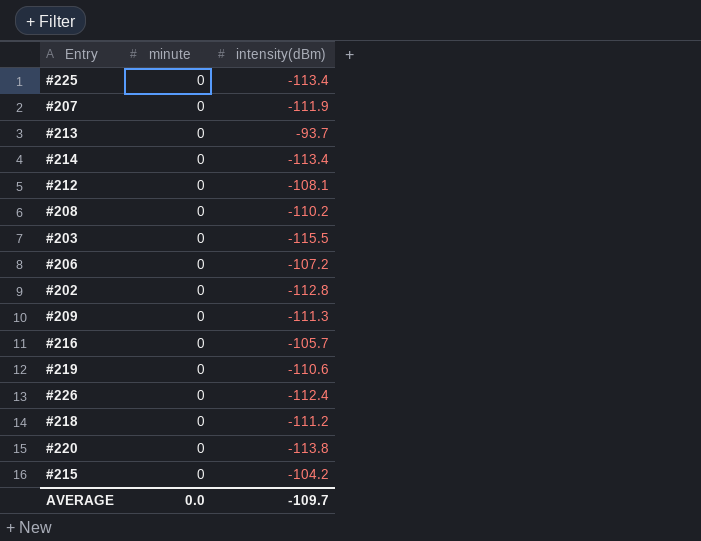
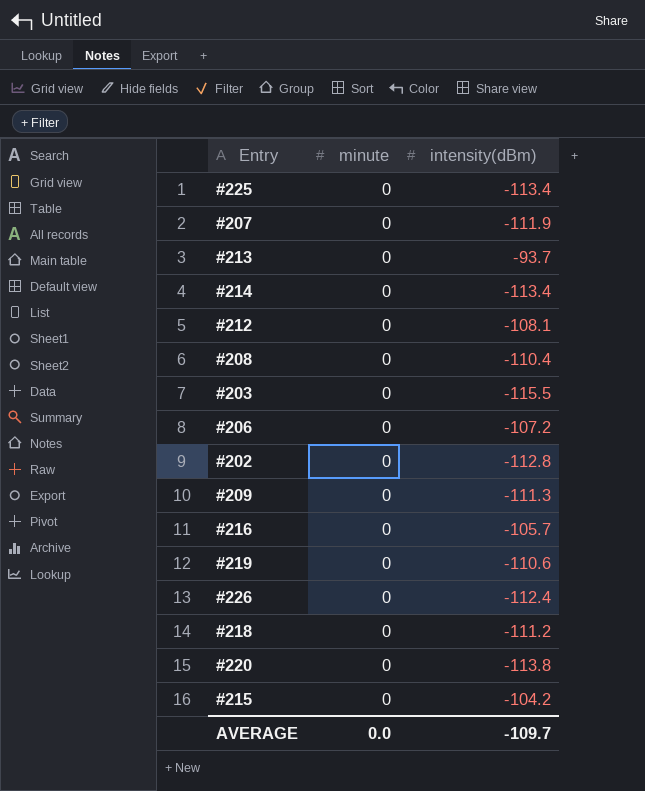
#208 | intensity(dBm): -110.2 -> -110.4

